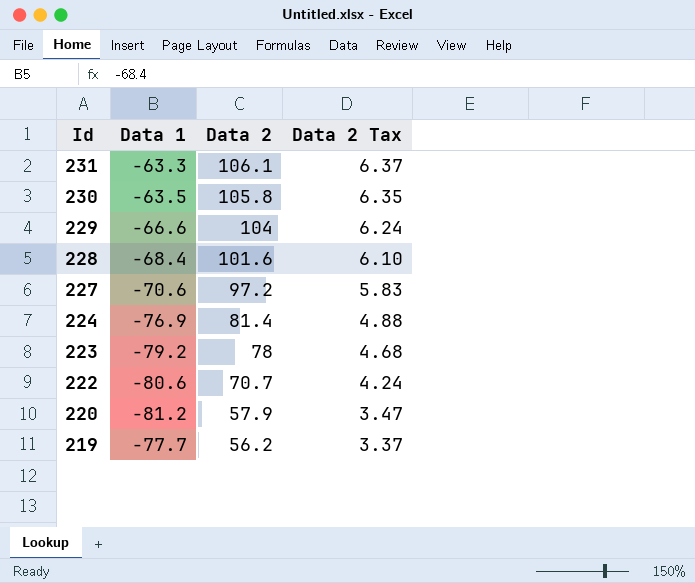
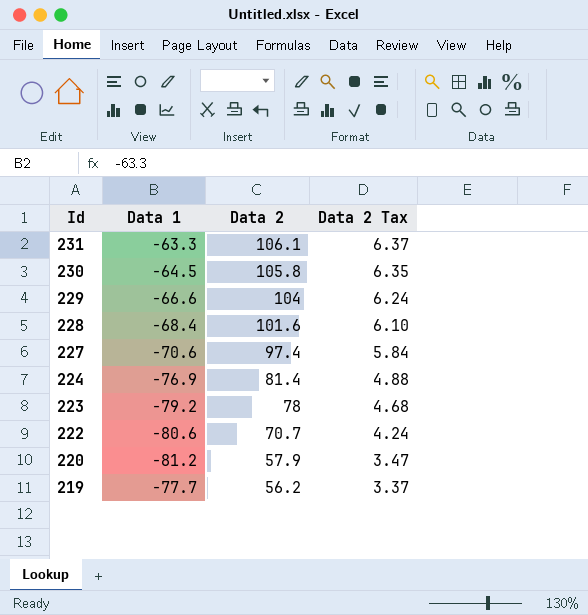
230 | Data 1: -63.5 -> -64.5
227 | Data 2: 97.2 -> 97.4
227 | Data 2 Tax: 5.83 -> 5.84

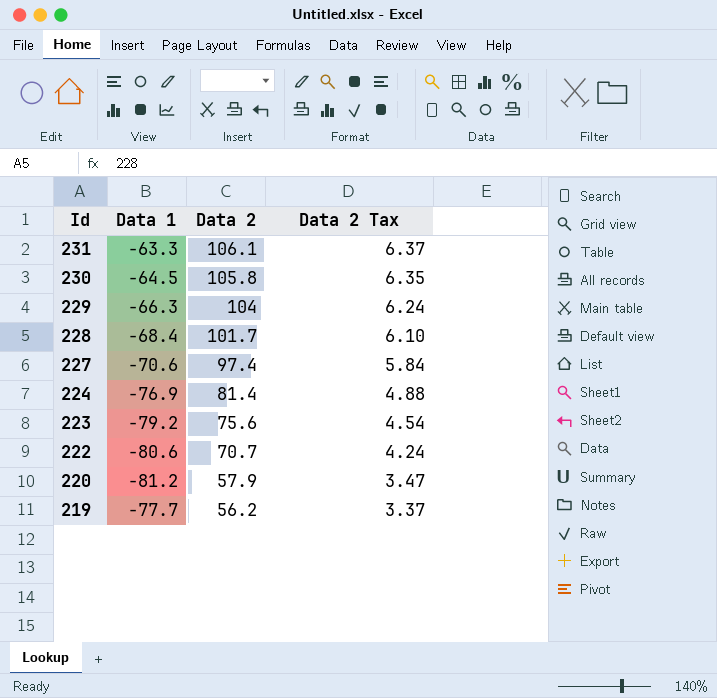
229 | Data 1: -66.6 -> -66.3
228 | Data 2: 101.6 -> 101.7
223 | Data 2: 78 -> 75.6
223 | Data 2 Tax: 4.68 -> 4.54

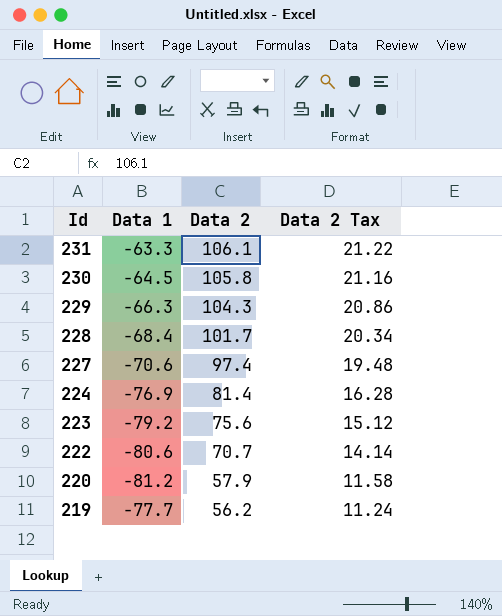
column Data 2 Tax | formula: [Data 2] * 0.06 -> [Data 2] * 0.2
229 | Data 2: 104 -> 104.3

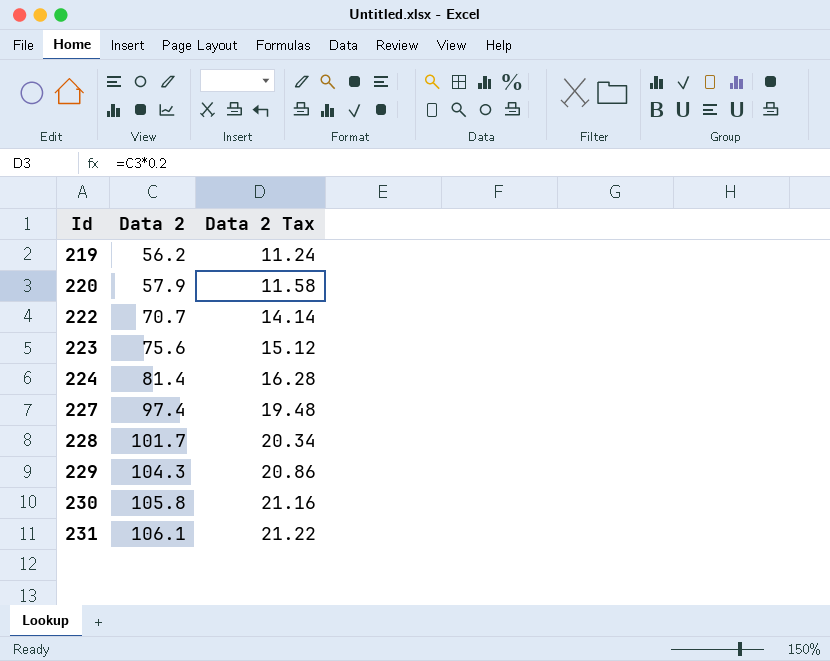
row order: Id descending -> Id ascending
column Data 1 | position: 2 -> none

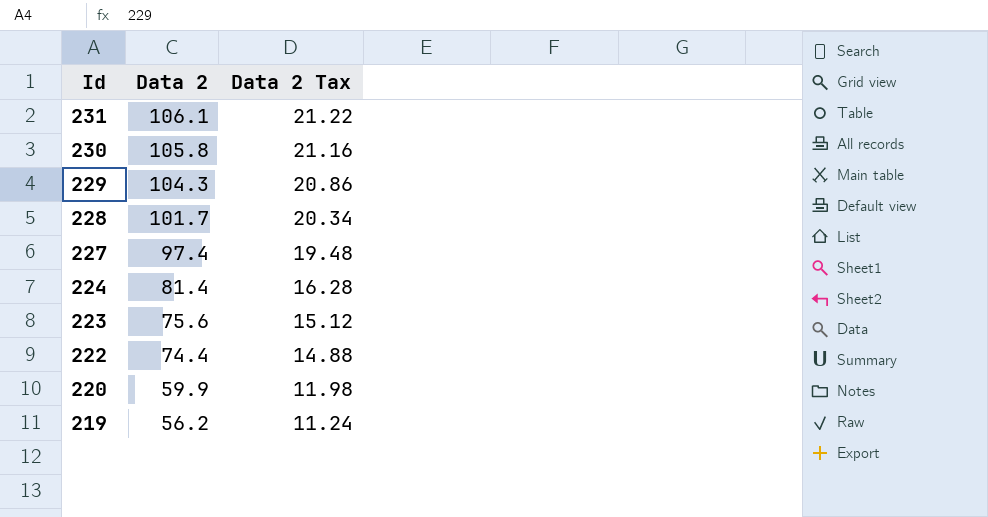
row order: Id ascending -> Id descending
222 | Data 2: 70.7 -> 74.4
222 | Data 2 Tax: 14.14 -> 14.88
220 | Data 2: 57.9 -> 59.9
220 | Data 2 Tax: 11.58 -> 11.98

